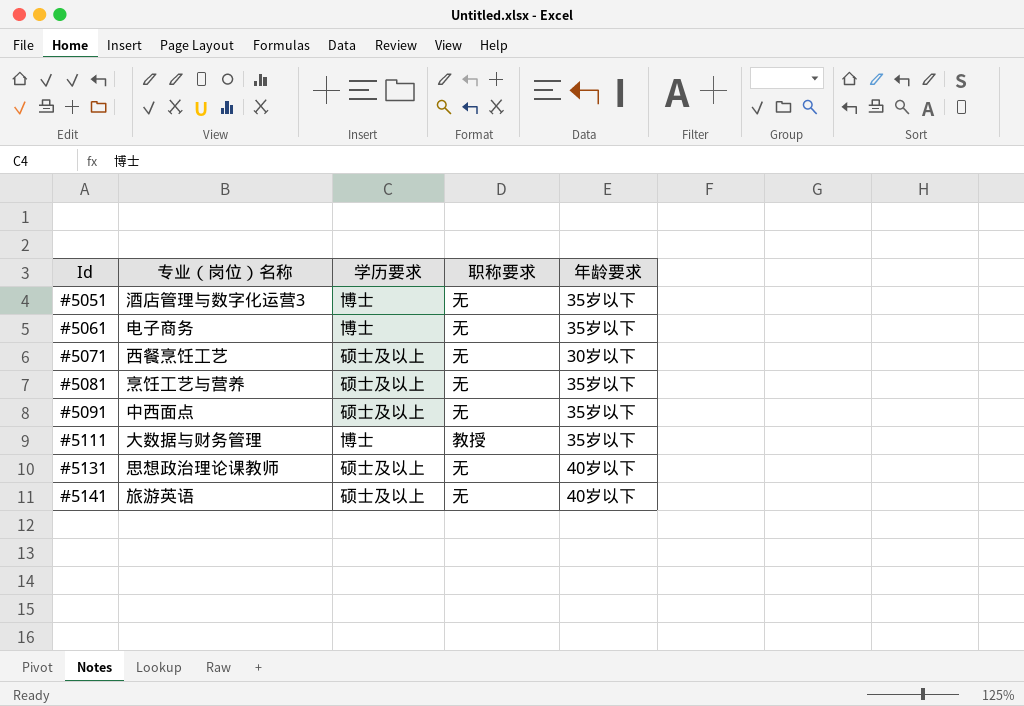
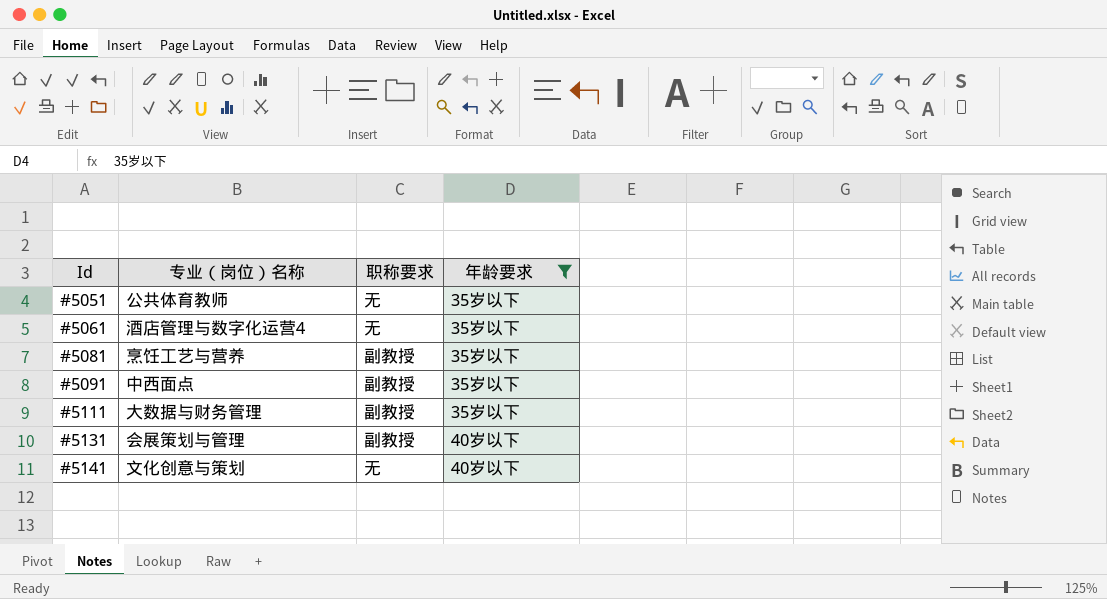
filter: none -> 年龄要求 != 30岁以下
column 学历要求 | position: 3 -> none
#5051 | 专业（岗位）名称: 酒店管理与数字化运营3 -> 公共体育教师
#5061 | 专业（岗位）名称: 电子商务 -> 酒店管理与数字化运营4
#5081 | 职称要求: 无 -> 副教授
#5091 | 职称要求: 无 -> 副教授
#5111 | 职称要求: 教授 -> 副教授
#5131 | 专业（岗位）名称: 思想政治理论课教师 -> 会展策划与管理
#5131 | 职称要求: 无 -> 副教授
#5141 | 专业（岗位）名称: 旅游英语 -> 文化创意与策划

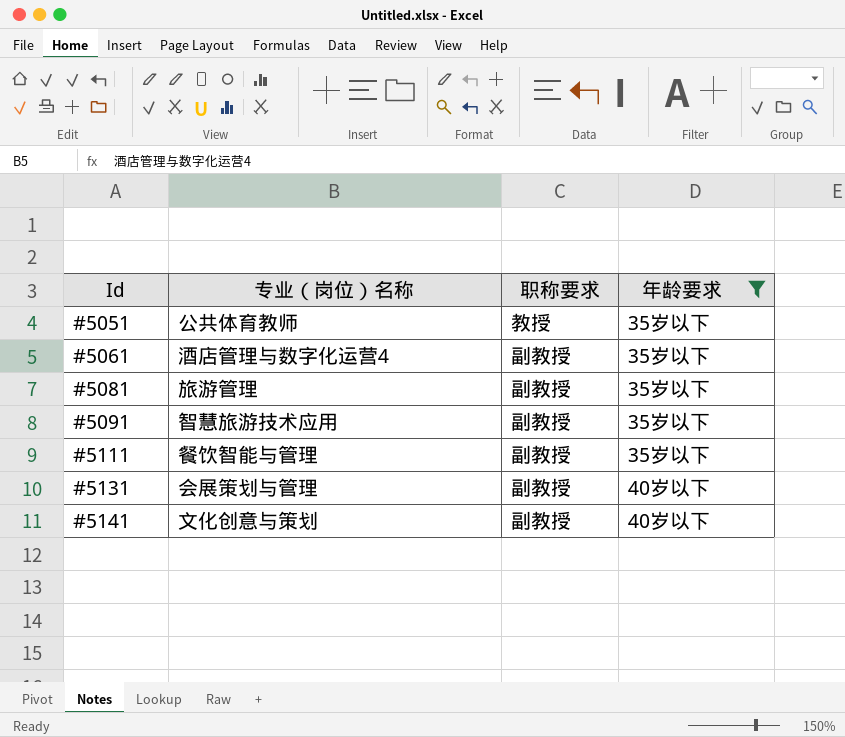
#5051 | 职称要求: 无 -> 教授
#5061 | 职称要求: 无 -> 副教授
#5081 | 专业（岗位）名称: 烹饪工艺与营养 -> 旅游管理
#5091 | 专业（岗位）名称: 中西面点 -> 智慧旅游技术应用
#5111 | 专业（岗位）名称: 大数据与财务管理 -> 餐饮智能与管理
#5141 | 职称要求: 无 -> 副教授

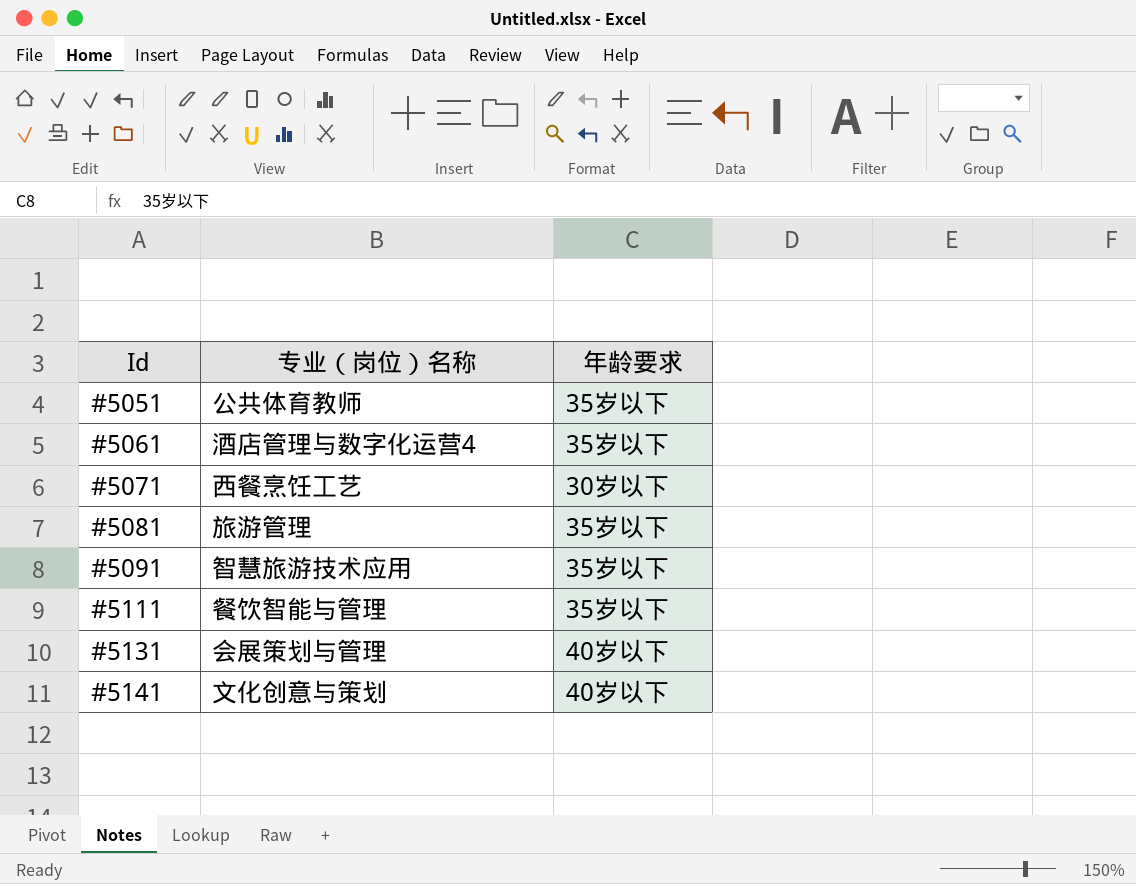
filter: 年龄要求 != 30岁以下 -> none
column 职称要求 | position: 3 -> none

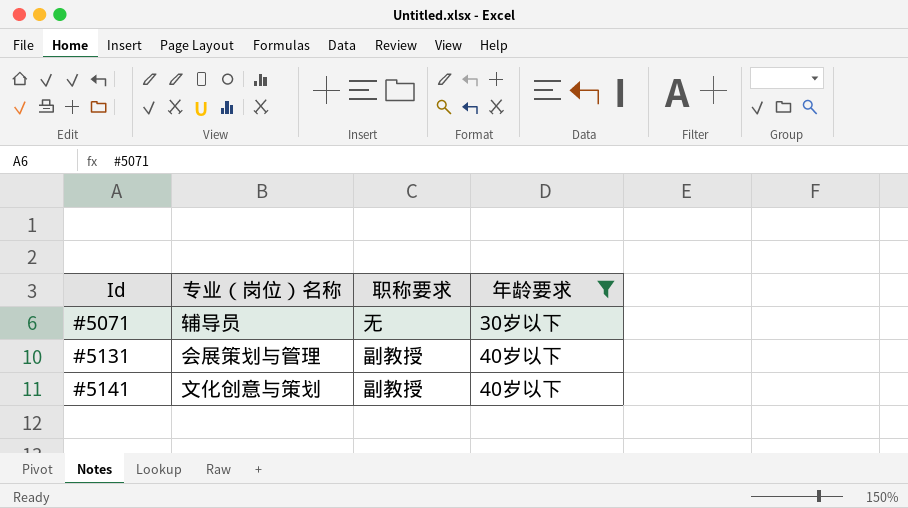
filter: none -> 年龄要求 != 35岁以下
column 职称要求 | position: none -> 3
#5071 | 专业（岗位）名称: 西餐烹饪工艺 -> 辅导员

